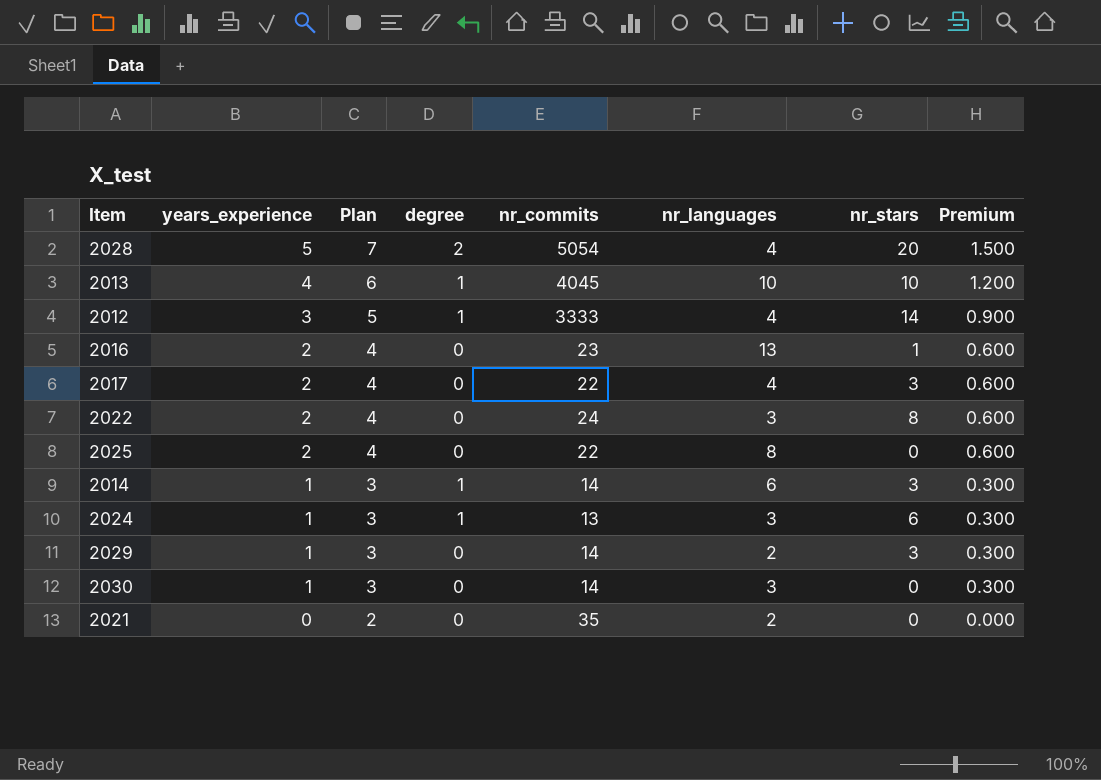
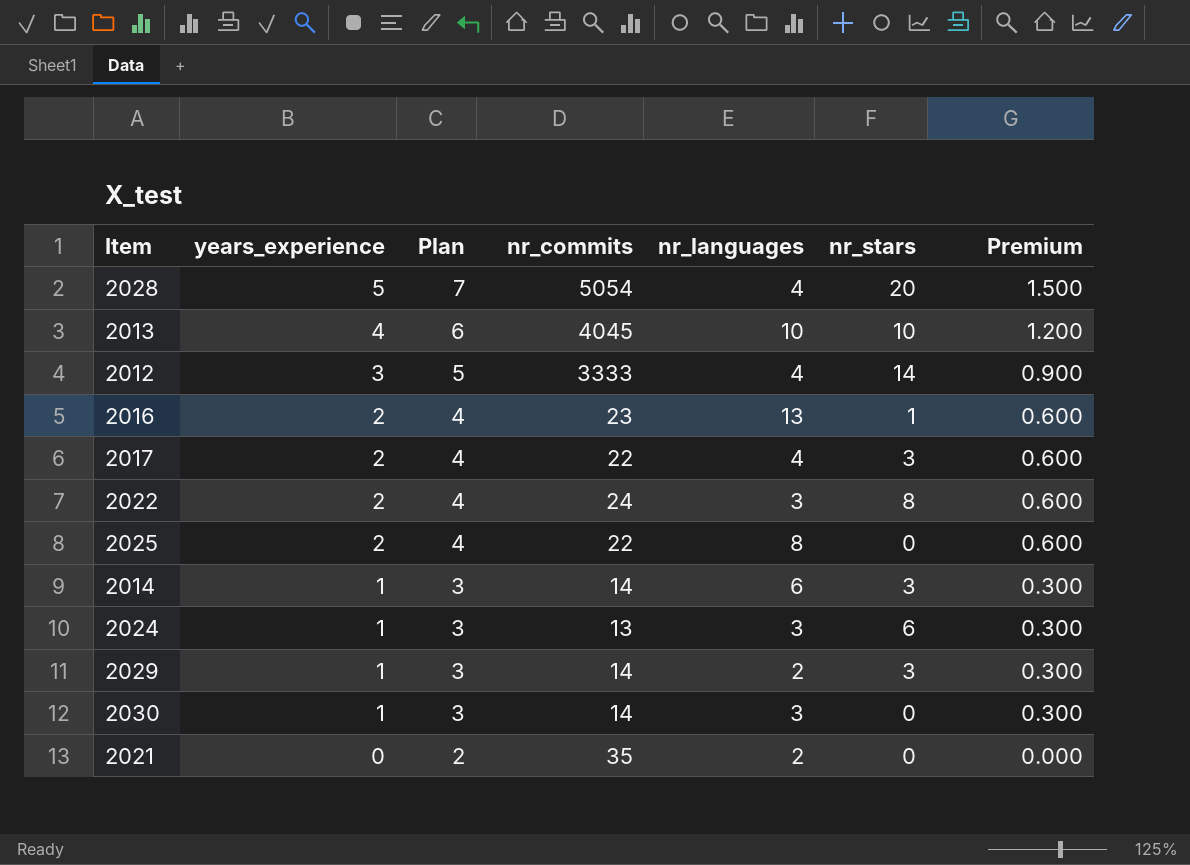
column degree | position: 4 -> none

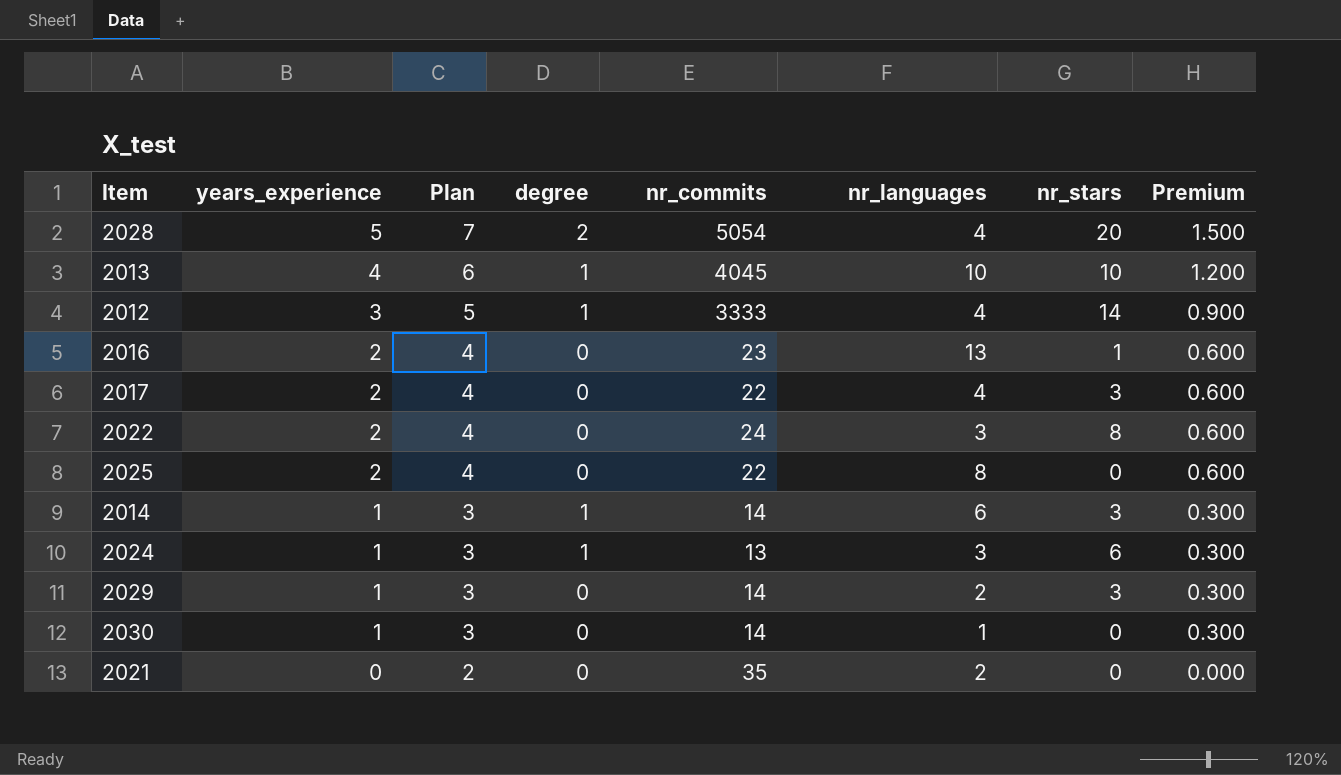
column degree | position: none -> 4
2030 | nr_languages: 3 -> 1

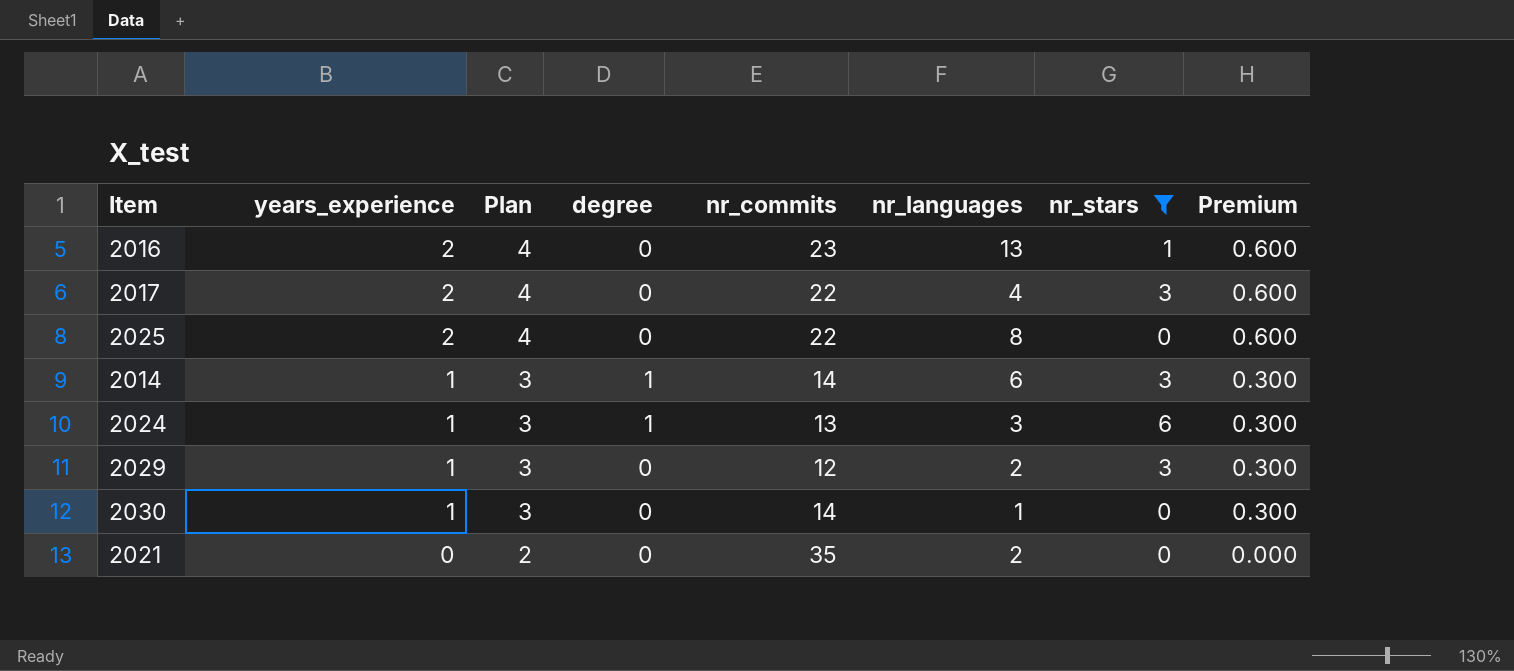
filter: none -> nr_stars <= 6
2029 | nr_commits: 14 -> 12

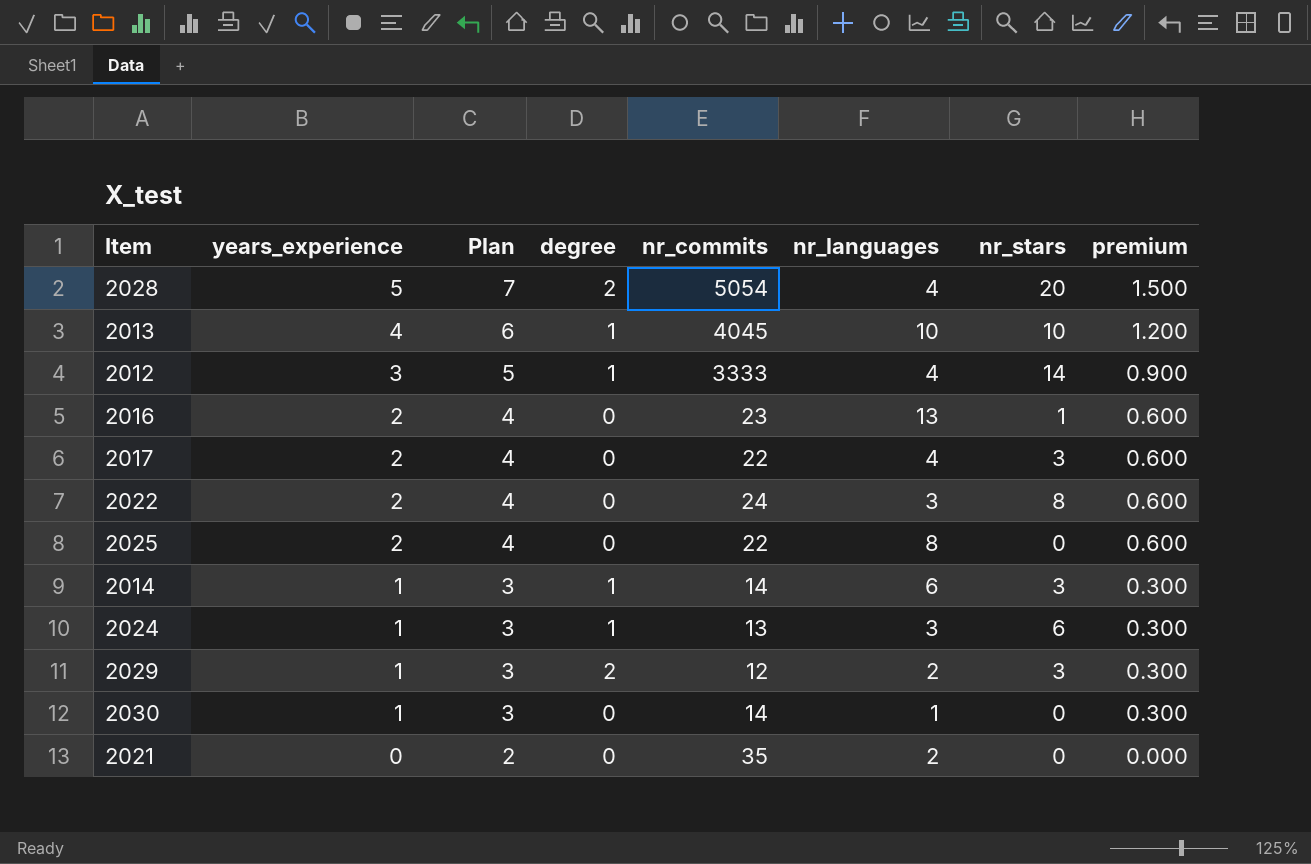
filter: nr_stars <= 6 -> none
column name: Premium -> premium
2029 | degree: 0 -> 2

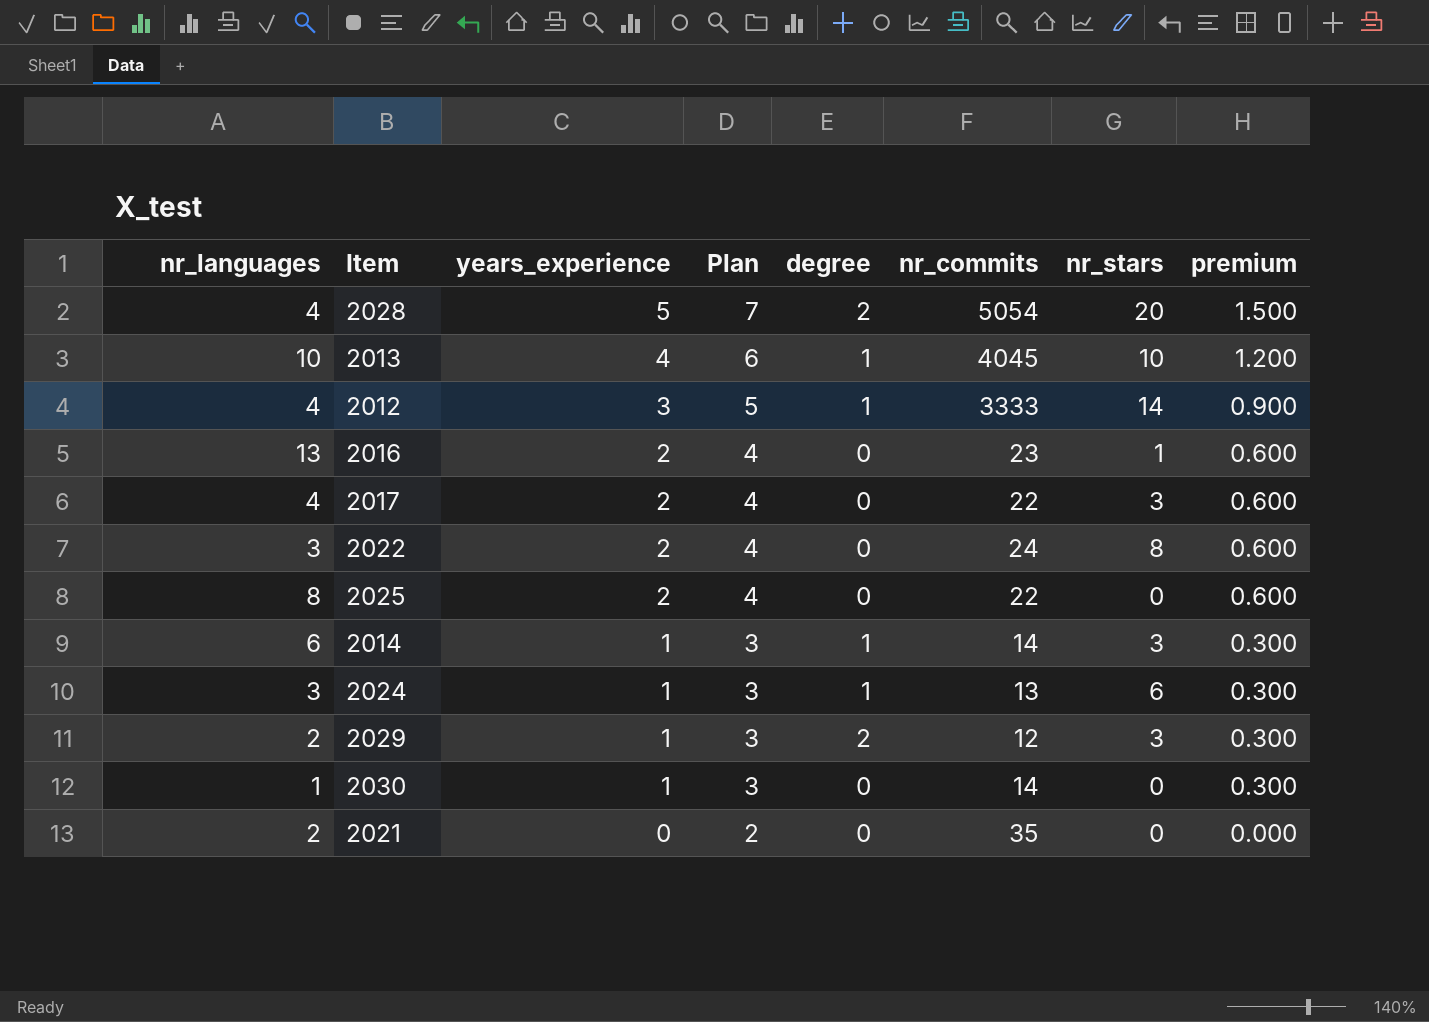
column nr_languages | position: 6 -> 1

